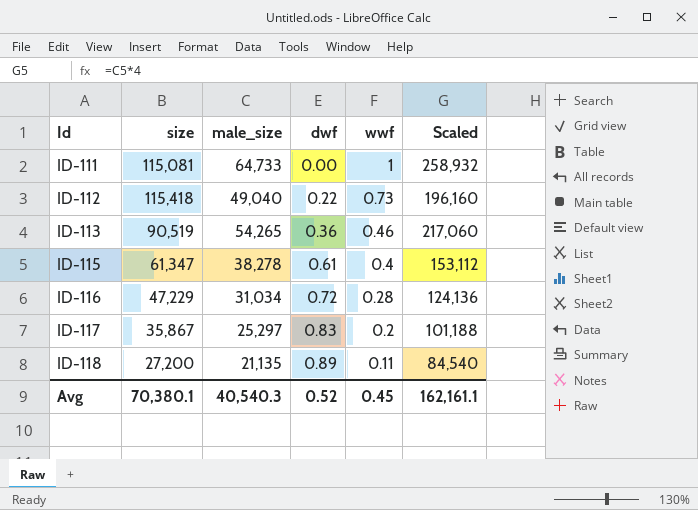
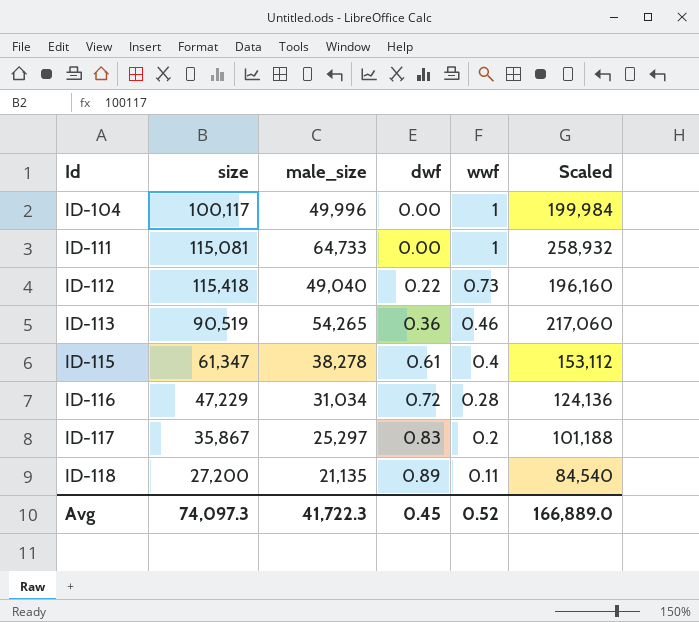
row ID-104: none -> 100,117 | 49,996 | 0.00 | 1 | 199,984
Avg | size: 70,380.1 -> 74,097.3
Avg | male_size: 40,540.3 -> 41,722.3
Avg | dwf: 0.52 -> 0.45
Avg | wwf: 0.45 -> 0.52
Avg | Scaled: 162,161.1 -> 166,889.0

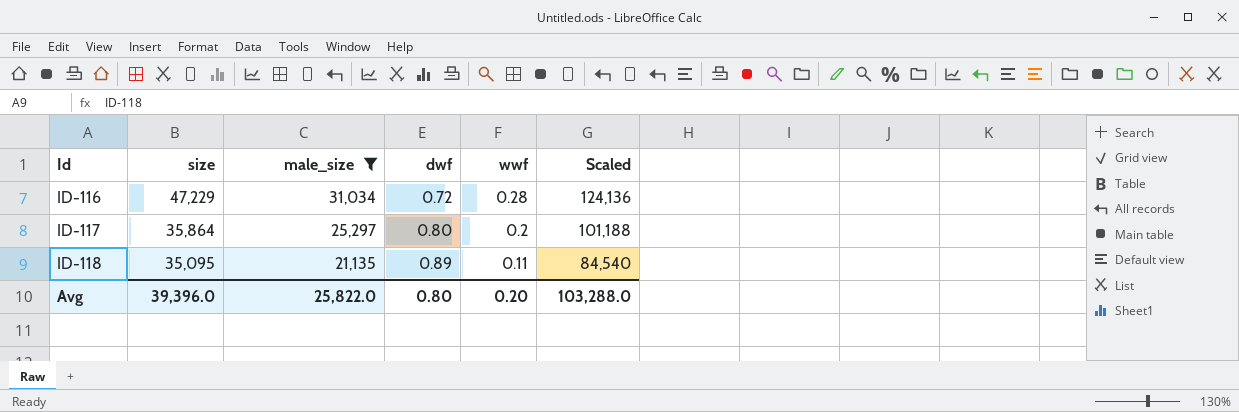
filter: none -> male_size <= 31,034
ID-117 | size: 35,867 -> 35,864
ID-117 | dwf: 0.83 -> 0.80
ID-118 | size: 27,200 -> 35,095
Avg | size: 74,097.3 -> 39,396.0
Avg | male_size: 41,722.3 -> 25,822.0
Avg | dwf: 0.45 -> 0.80
Avg | wwf: 0.52 -> 0.20
Avg | Scaled: 166,889.0 -> 103,288.0

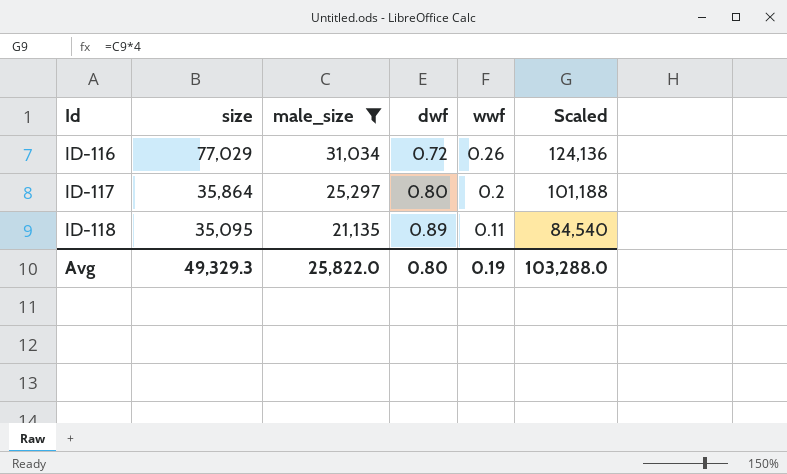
ID-116 | size: 47,229 -> 77,029
ID-116 | wwf: 0.28 -> 0.26
Avg | size: 39,396.0 -> 49,329.3
Avg | wwf: 0.20 -> 0.19

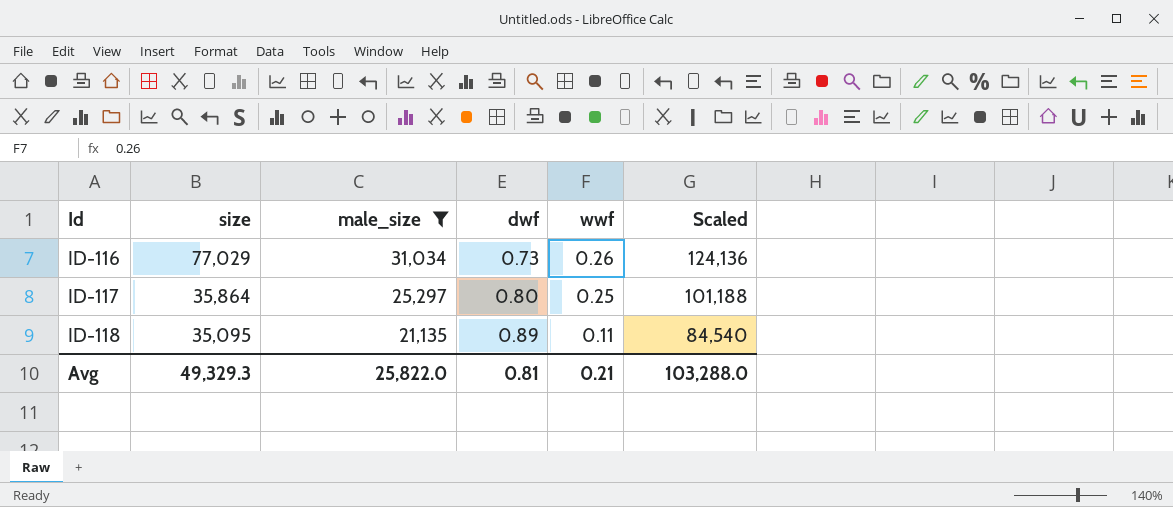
ID-116 | dwf: 0.72 -> 0.73
ID-117 | wwf: 0.2 -> 0.25
Avg | dwf: 0.80 -> 0.81
Avg | wwf: 0.19 -> 0.21

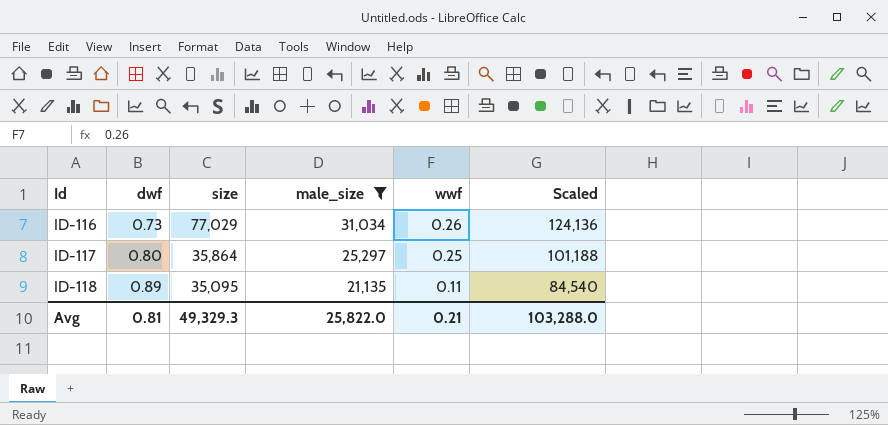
column dwf | position: 4 -> 2

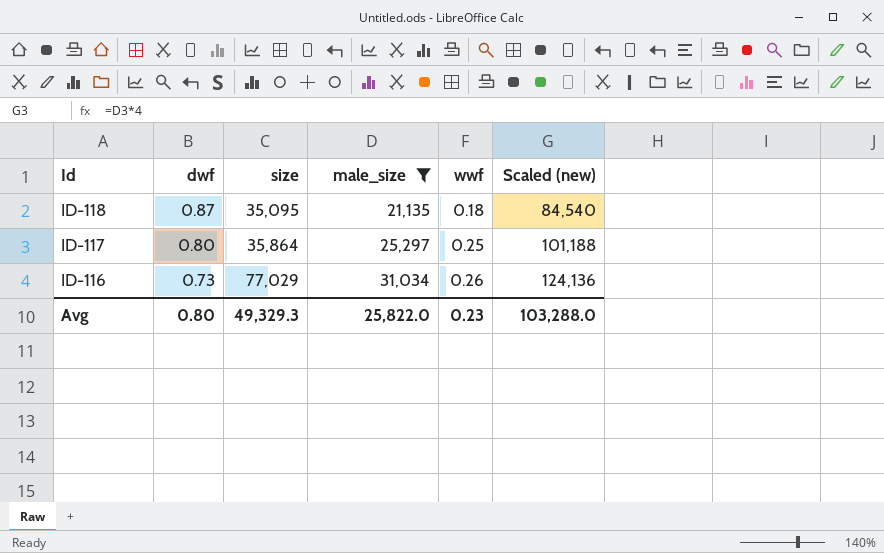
row order: Id ascending -> Id descending
column name: Scaled -> Scaled (new)
ID-118 | dwf: 0.89 -> 0.87
ID-118 | wwf: 0.11 -> 0.18
Avg | dwf: 0.81 -> 0.80
Avg | wwf: 0.21 -> 0.23

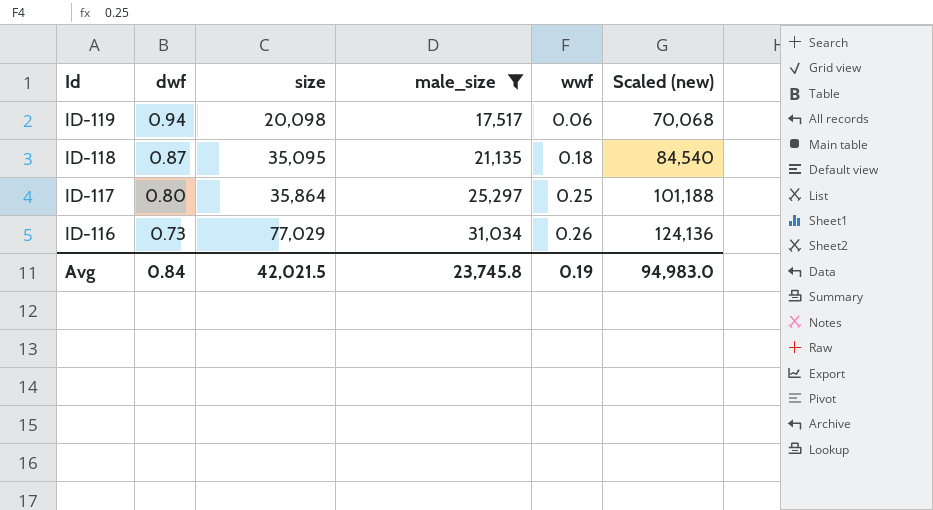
row ID-119: none -> 0.94 | 20,098 | 17,517 | 0.06 | 70,068
Avg | dwf: 0.80 -> 0.84
Avg | size: 49,329.3 -> 42,021.5
Avg | male_size: 25,822.0 -> 23,745.8
Avg | wwf: 0.23 -> 0.19
Avg | Scaled (new): 103,288.0 -> 94,983.0

